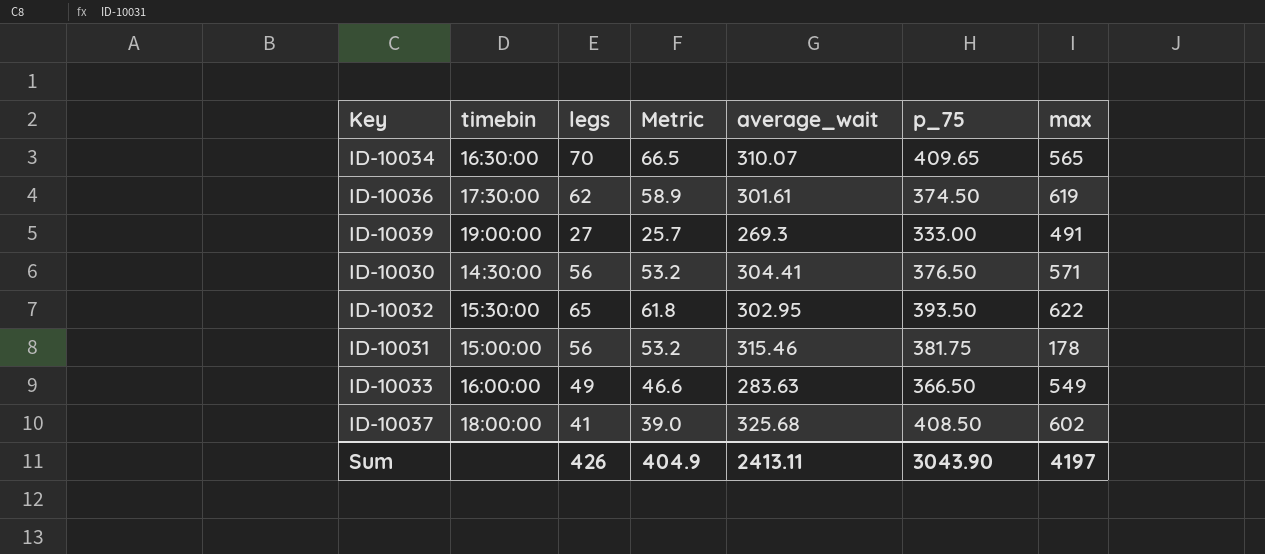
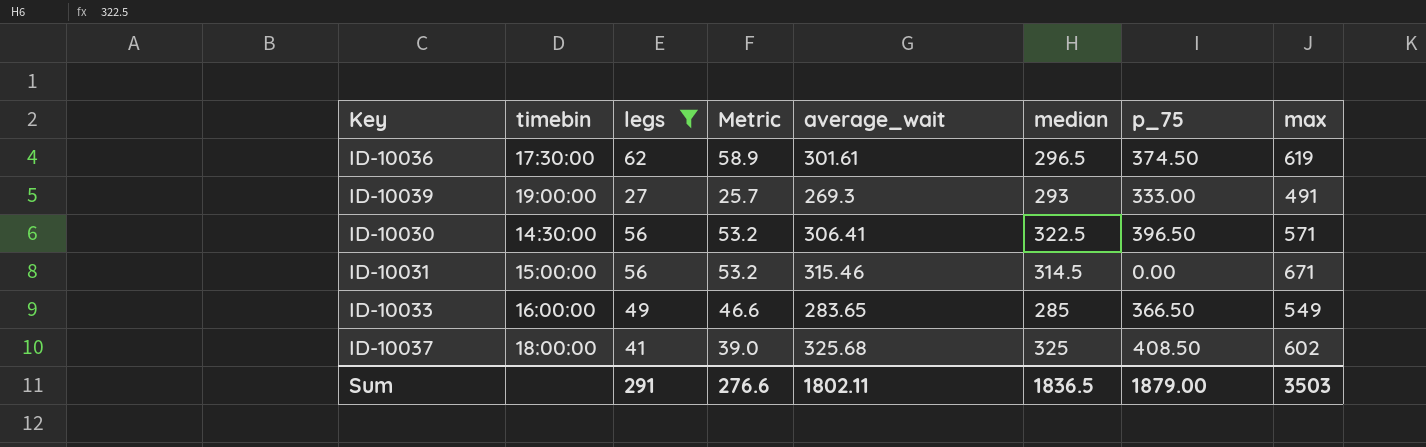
filter: none -> legs <= 62
column median | position: none -> 6
ID-10030 | average_wait: 304.41 -> 306.41
ID-10030 | p_75: 376.50 -> 396.50
ID-10031 | p_75: 381.75 -> 0.00
ID-10031 | max: 178 -> 671
ID-10033 | average_wait: 283.63 -> 283.65
Sum | legs: 426 -> 291
Sum | Metric: 404.9 -> 276.6
Sum | average_wait: 2413.11 -> 1802.11
Sum | p_75: 3043.90 -> 1879.00
Sum | max: 4197 -> 3503

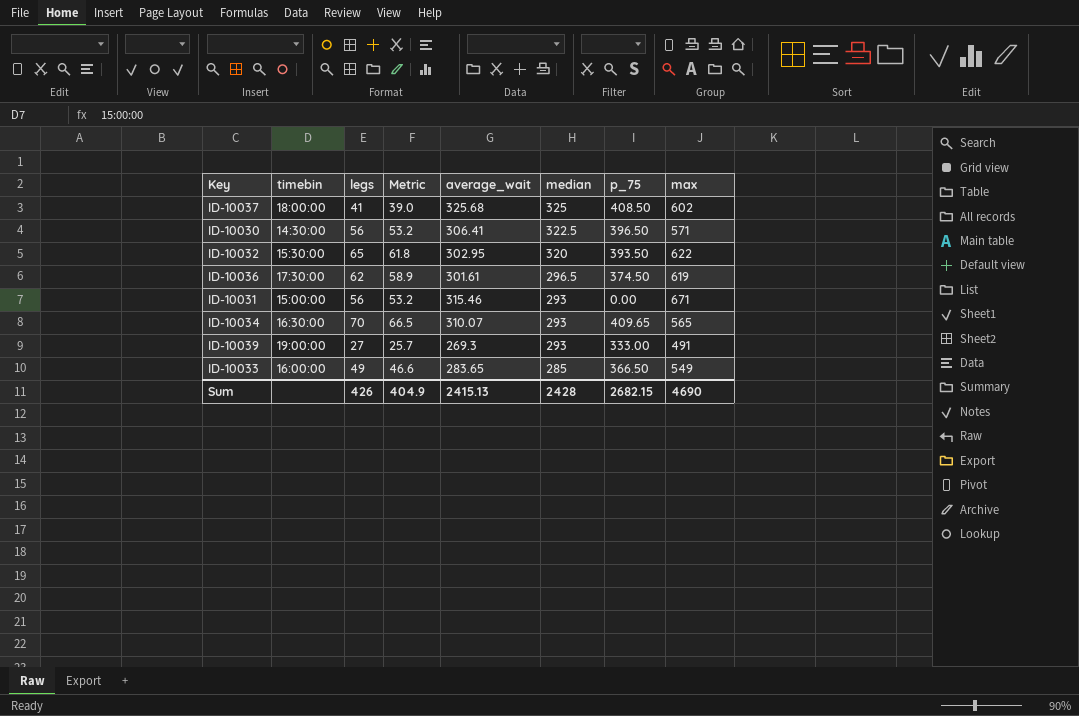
filter: legs <= 62 -> none
row order: none -> median descending
ID-10031 | median: 314.5 -> 293
Sum | legs: 291 -> 426
Sum | Metric: 276.6 -> 404.9
Sum | average_wait: 1802.11 -> 2415.13
Sum | median: 1836.5 -> 2428
Sum | p_75: 1879.00 -> 2682.15
Sum | max: 3503 -> 4690

